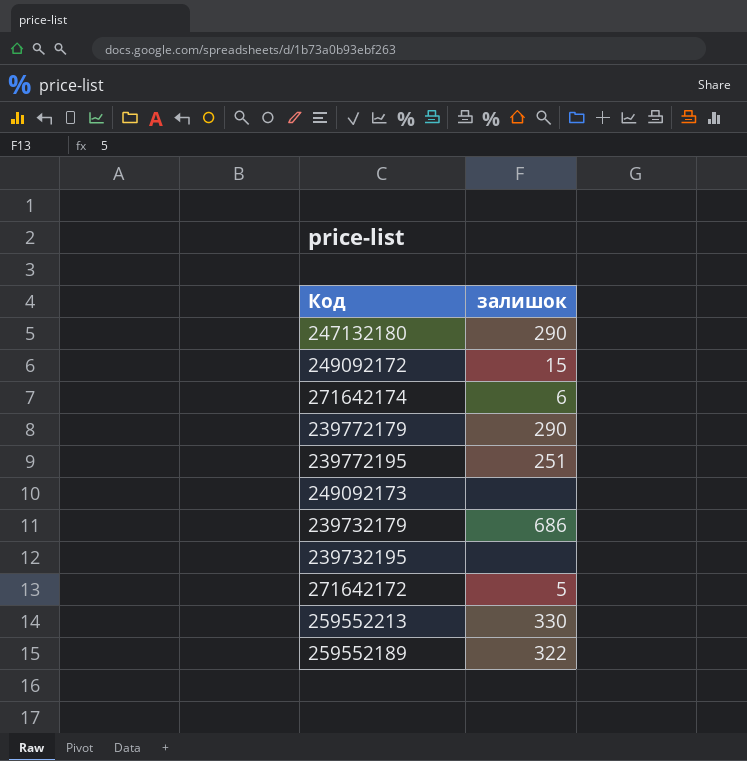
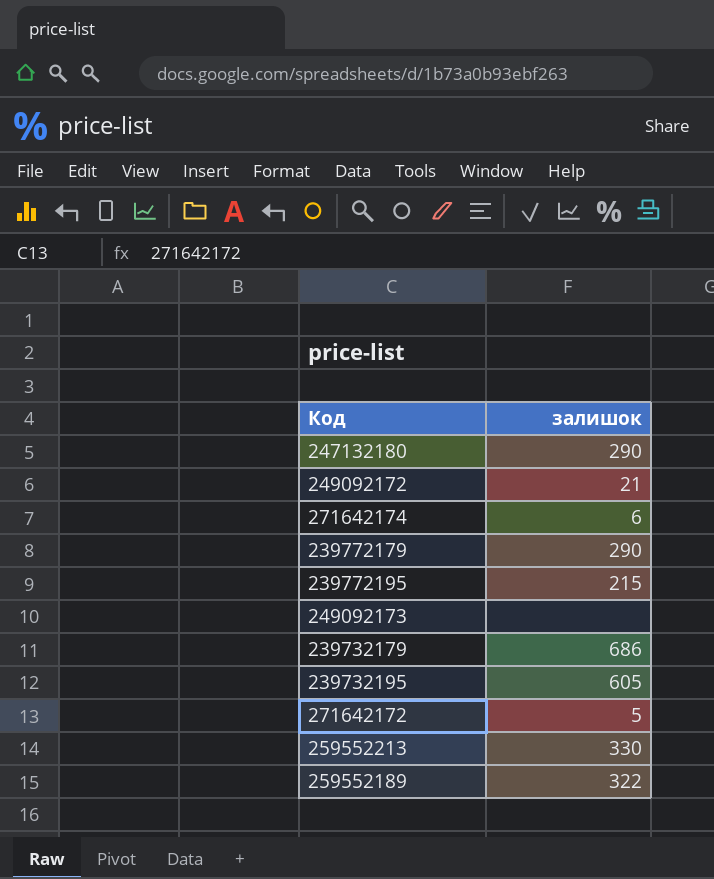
249092172 | залишок: 15 -> 21
239772195 | залишок: 251 -> 215
239732195 | залишок: none -> 605

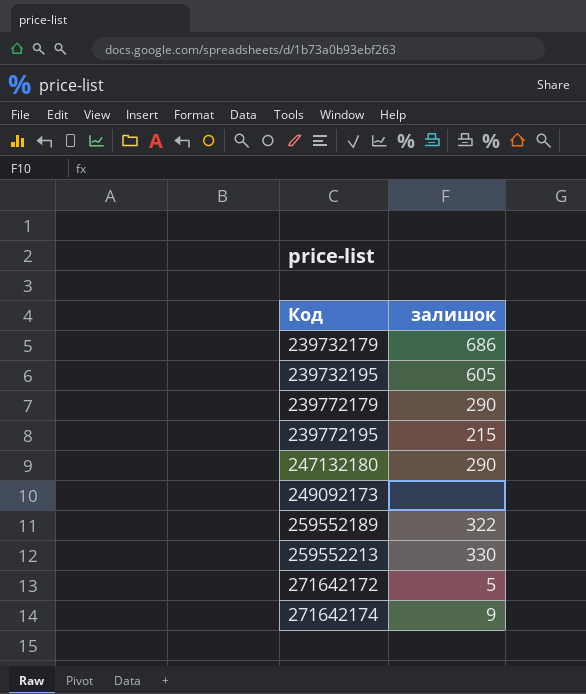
row order: none -> Код ascending
row 249092172: 21 -> none
271642174 | залишок: 6 -> 9

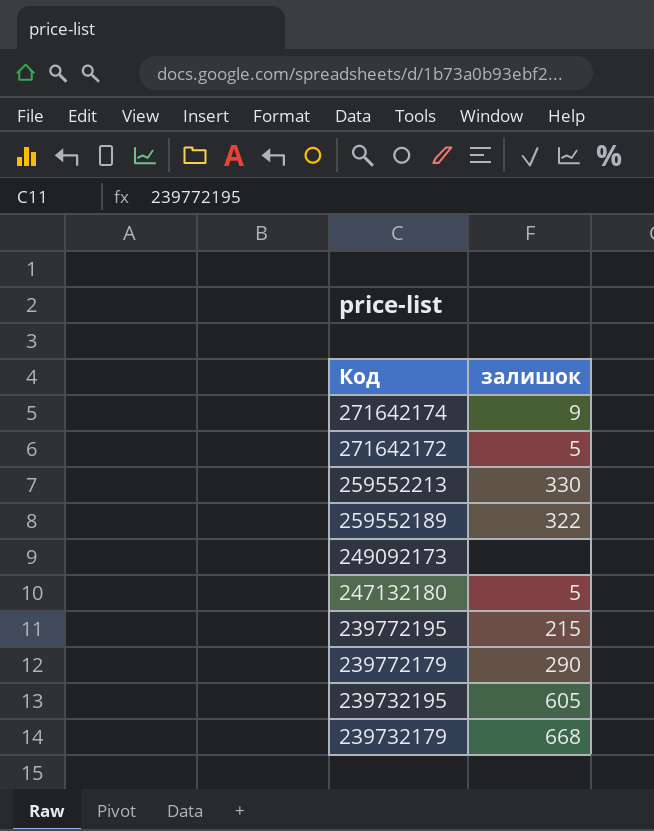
row order: Код ascending -> Код descending
247132180 | залишок: 290 -> 5
239732179 | залишок: 686 -> 668

